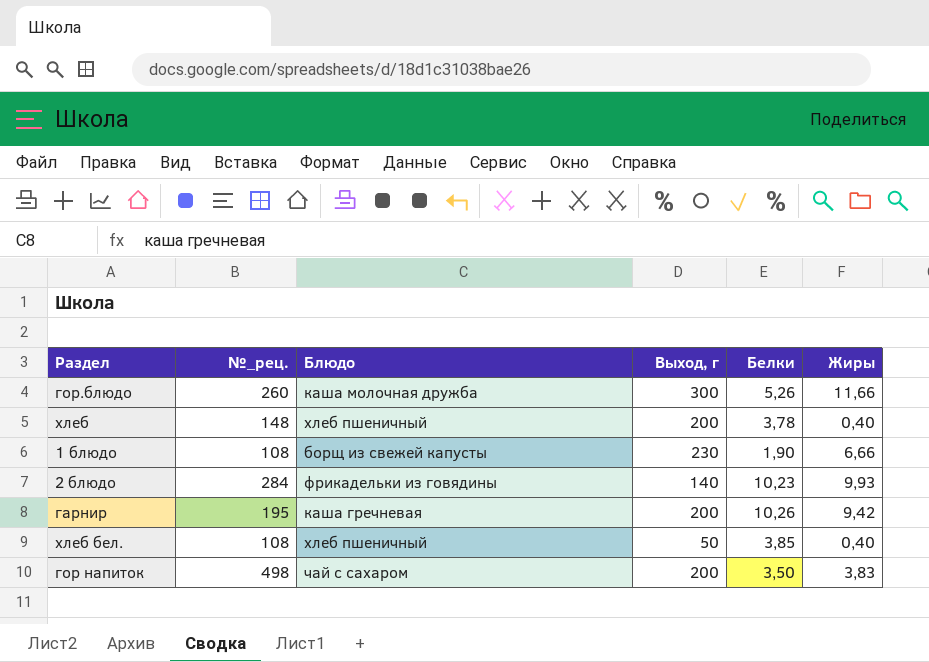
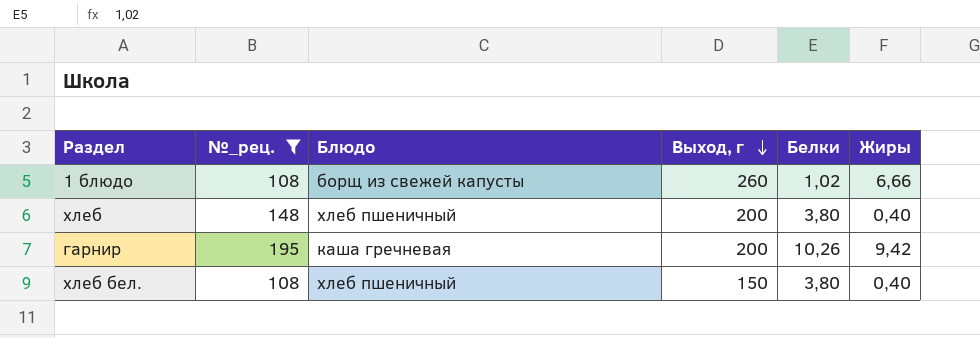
filter: none -> №_рец. <= 195
row order: none -> Выход, г descending
1 блюдо | Выход, г: 230 -> 260
1 блюдо | Белки: 1,90 -> 1,02
хлеб | Белки: 3,78 -> 3,80
хлеб бел. | Выход, г: 50 -> 150
хлеб бел. | Белки: 3,85 -> 3,80

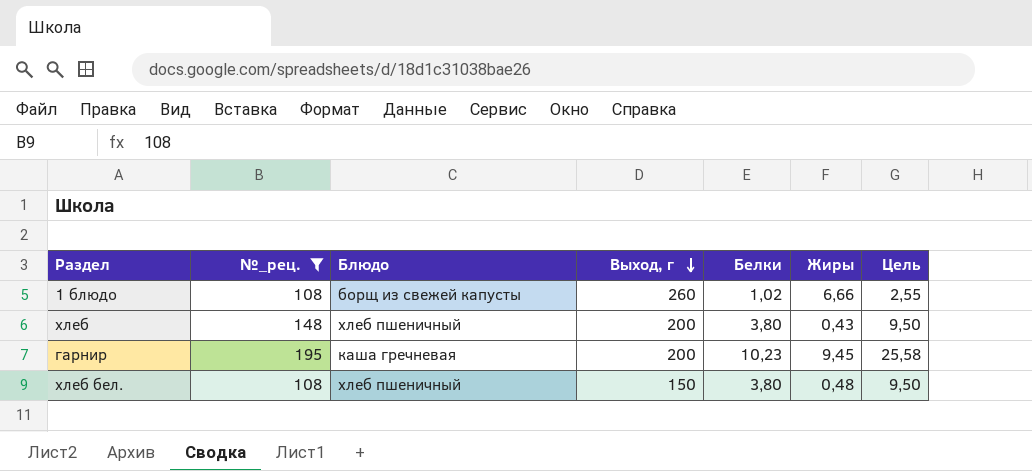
column Цель | formula: none -> [Белки] * 2,5
хлеб | Жиры: 0,40 -> 0,43
гарнир | Белки: 10,26 -> 10,23
гарнир | Жиры: 9,42 -> 9,45
хлеб бел. | Жиры: 0,40 -> 0,48

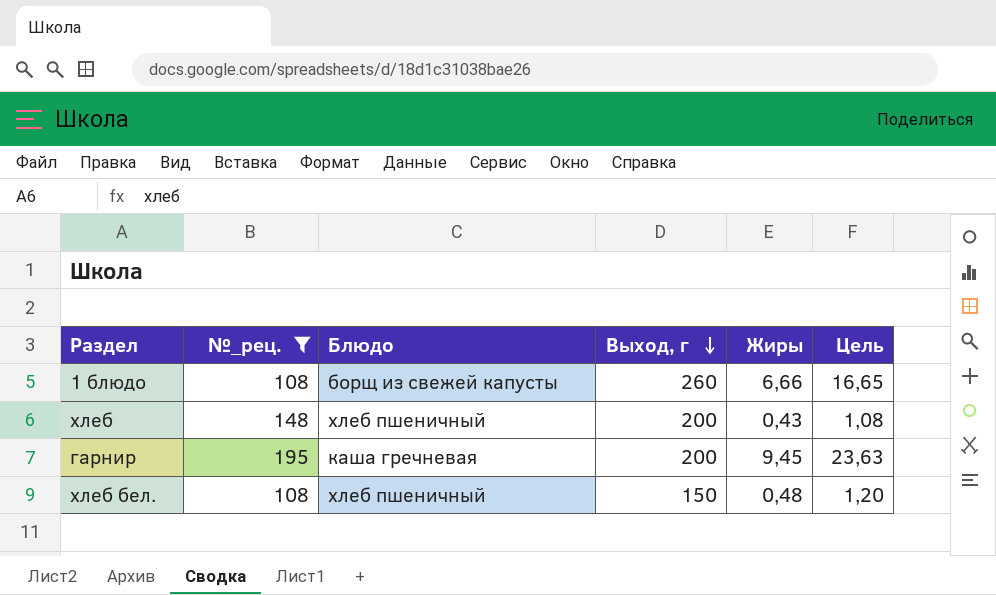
column Белки | position: 5 -> none
column Цель | formula: [Белки] * 2,5 -> [Жиры] * 2,5

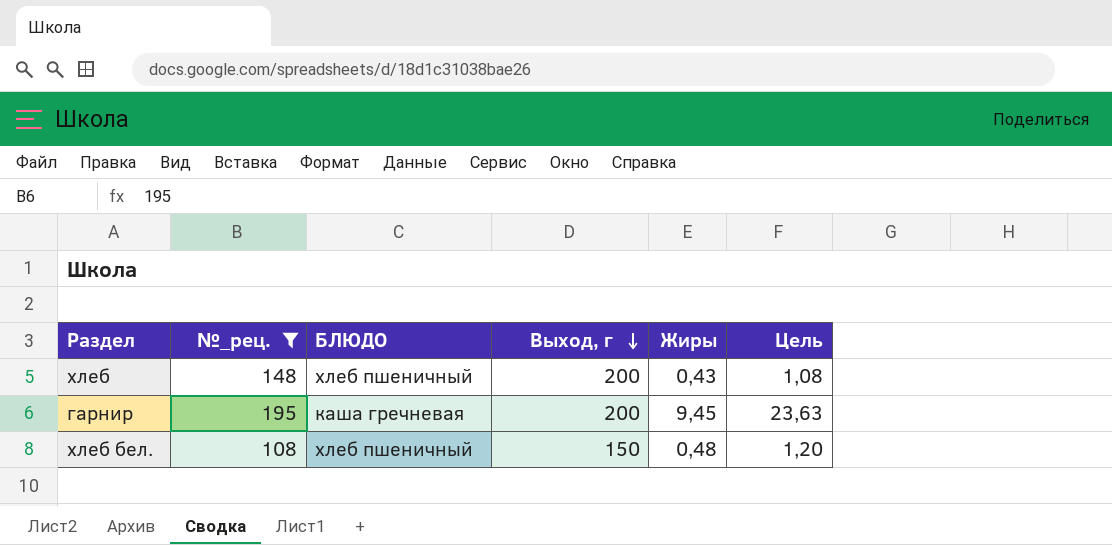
column name: Блюдо -> БЛЮДО
row 1 блюдо: 108 | борщ из свежей капусты | 260 | 6,66 | 16,65 -> none

